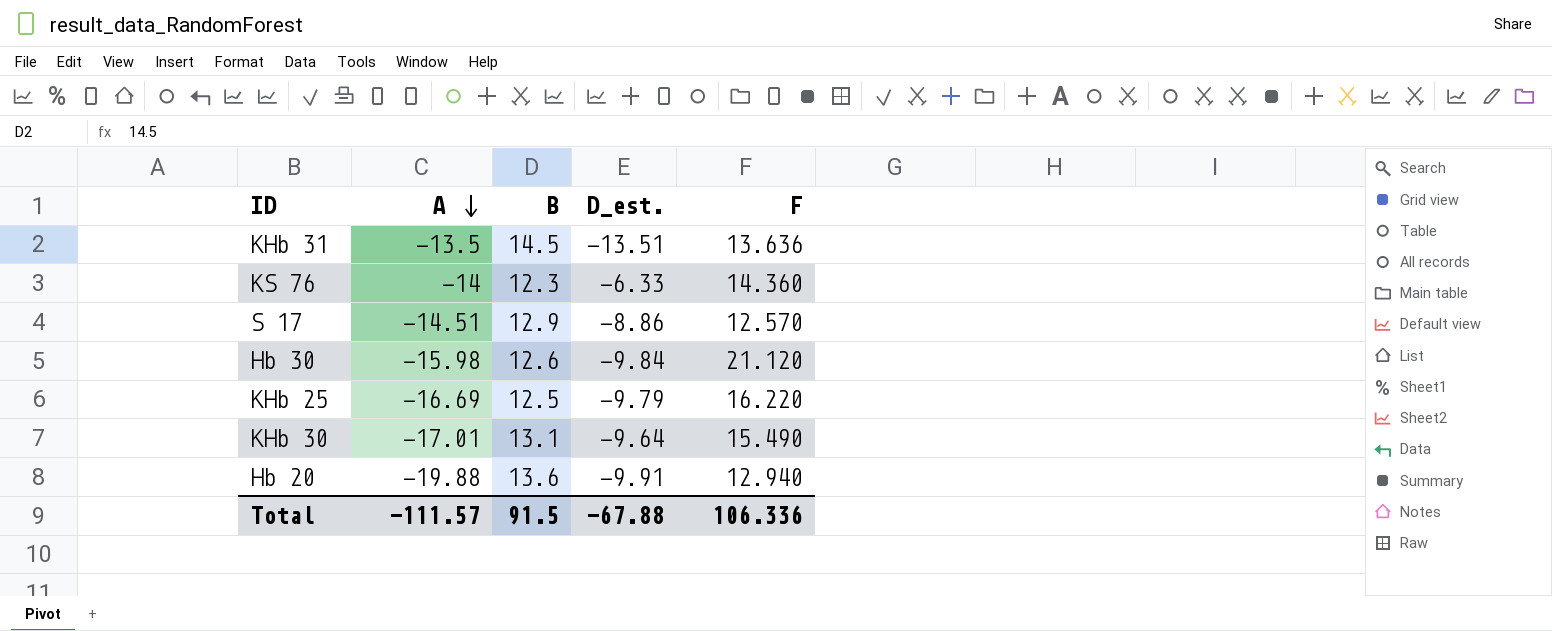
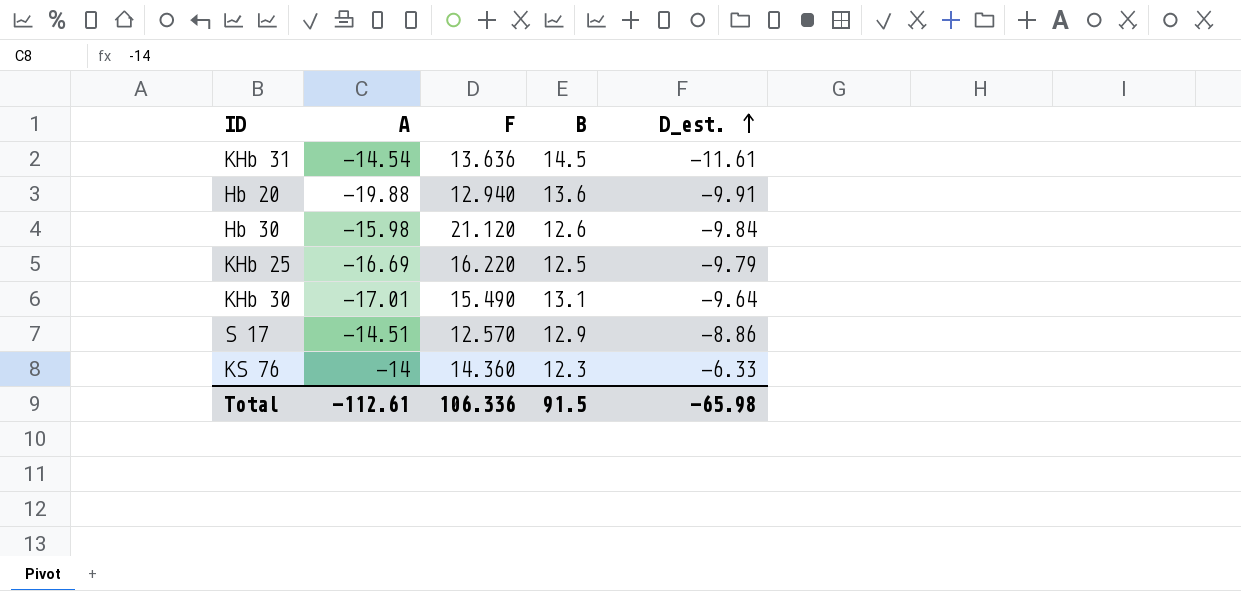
row order: A descending -> D_est. ascending
column F | position: 5 -> 3
KHb 31 | A: -13.5 -> -14.54
KHb 31 | D_est.: -13.51 -> -11.61
Total | A: -111.57 -> -112.61
Total | D_est.: -67.88 -> -65.98

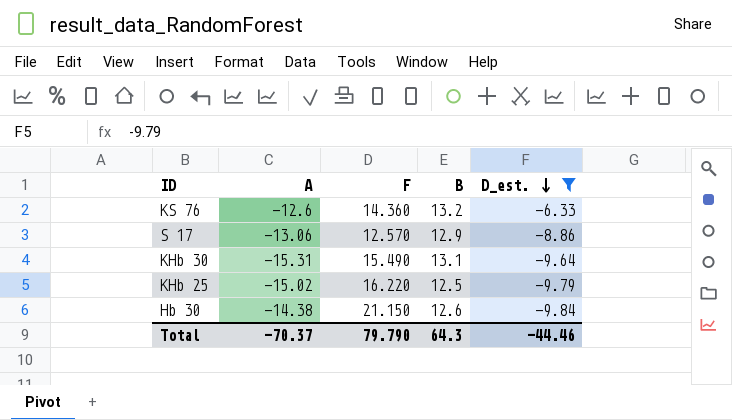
filter: none -> D_est. >= -9.84
row order: D_est. ascending -> D_est. descending
KS 76 | A: -14 -> -12.6
KS 76 | B: 12.3 -> 13.2
S 17 | A: -14.51 -> -13.06
KHb 30 | A: -17.01 -> -15.31
KHb 25 | A: -16.69 -> -15.02
Hb 30 | A: -15.98 -> -14.38
Hb 30 | F: 21.120 -> 21.150
Total | A: -112.61 -> -70.37
Total | F: 106.336 -> 79.790
Total | B: 91.5 -> 64.3
Total | D_est.: -65.98 -> -44.46

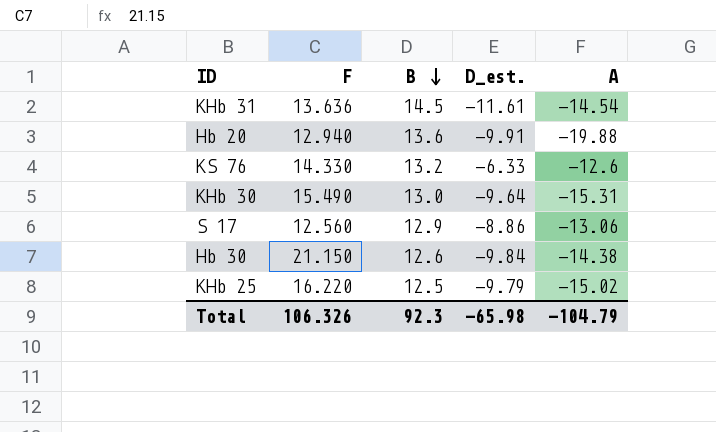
filter: D_est. >= -9.84 -> none
row order: D_est. descending -> B descending
column A | position: 2 -> 5
KS 76 | F: 14.360 -> 14.330
KHb 30 | B: 13.1 -> 13.0
S 17 | F: 12.570 -> 12.560
Total | F: 79.790 -> 106.326
Total | B: 64.3 -> 92.3
Total | D_est.: -44.46 -> -65.98
Total | A: -70.37 -> -104.79

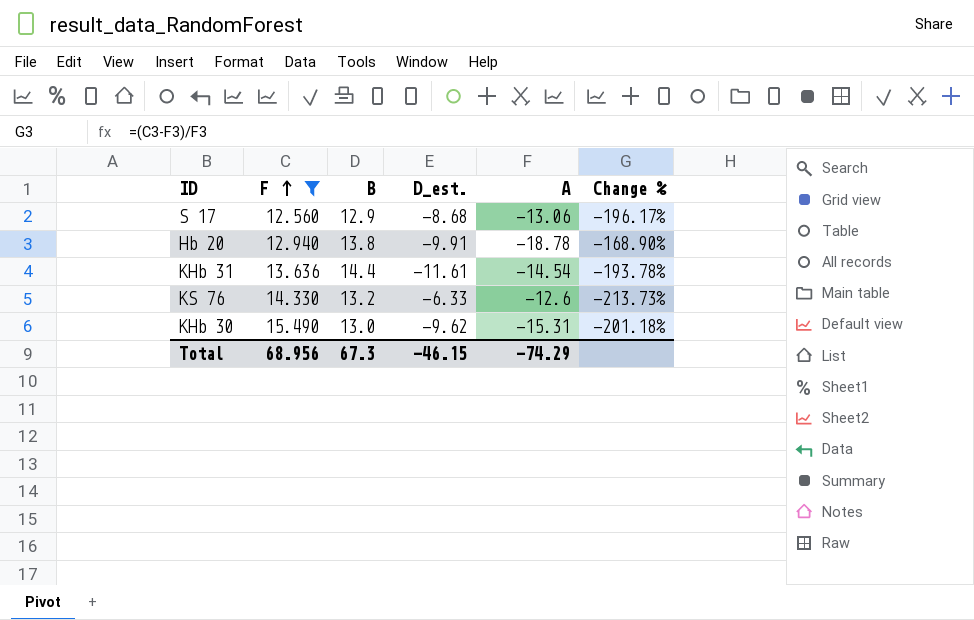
filter: none -> F <= 15.490
row order: B descending -> F ascending
column Change % | formula: none -> ([F] - [A]) / [A]
S 17 | D_est.: -8.86 -> -8.68
Hb 20 | B: 13.6 -> 13.8
Hb 20 | A: -19.88 -> -18.78
KHb 31 | B: 14.5 -> 14.4
KHb 30 | D_est.: -9.64 -> -9.62
Total | F: 106.326 -> 68.956
Total | B: 92.3 -> 67.3
Total | D_est.: -65.98 -> -46.15
Total | A: -104.79 -> -74.29

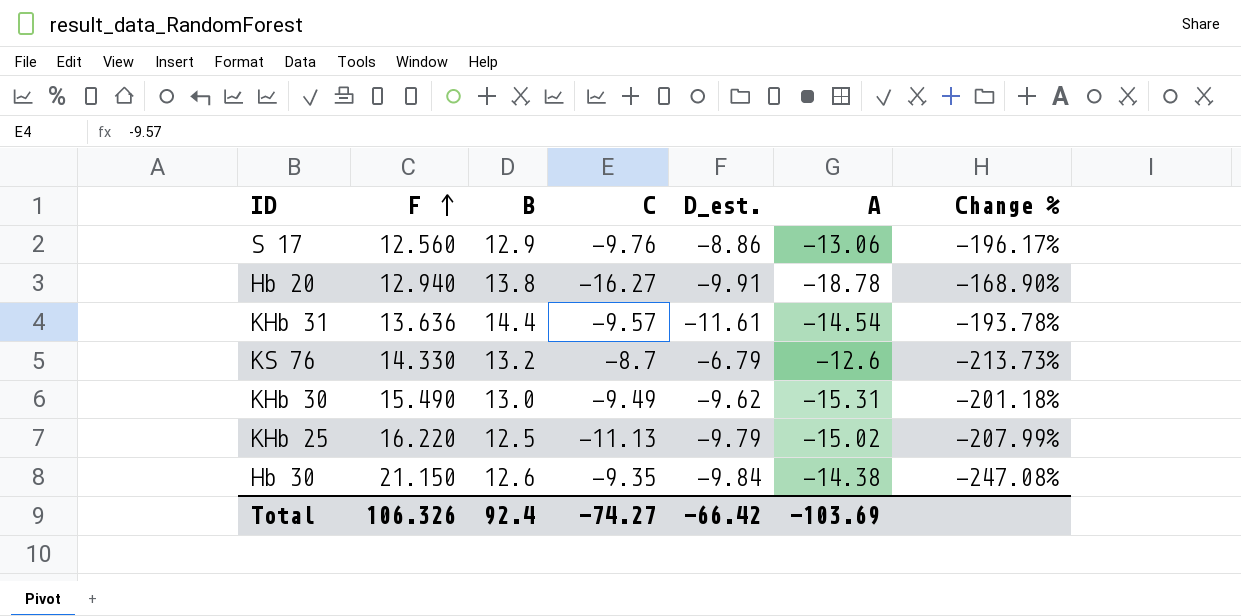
filter: F <= 15.490 -> none
column C | position: none -> 4
S 17 | D_est.: -8.68 -> -8.86
KS 76 | D_est.: -6.33 -> -6.79
Total | F: 68.956 -> 106.326
Total | B: 67.3 -> 92.4
Total | D_est.: -46.15 -> -66.42
Total | A: -74.29 -> -103.69

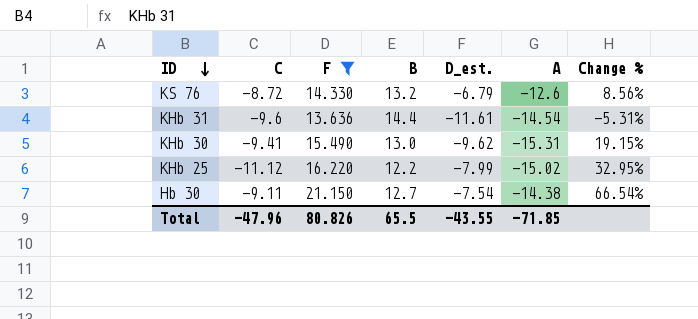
filter: none -> F >= 13.636
row order: F ascending -> ID descending
column C | position: 4 -> 2
column Change % | formula: ([F] - [A]) / [A] -> ([F] - [B]) / [B]
KS 76 | C: -8.7 -> -8.72
KHb 31 | C: -9.57 -> -9.6
KHb 30 | C: -9.49 -> -9.41
KHb 25 | C: -11.13 -> -11.12
KHb 25 | B: 12.5 -> 12.2
KHb 25 | D_est.: -9.79 -> -7.99
Hb 30 | C: -9.35 -> -9.11
Hb 30 | B: 12.6 -> 12.7
Hb 30 | D_est.: -9.84 -> -7.54
Total | C: -74.27 -> -47.96
Total | F: 106.326 -> 80.826
Total | B: 92.4 -> 65.5
Total | D_est.: -66.42 -> -43.55
Total | A: -103.69 -> -71.85

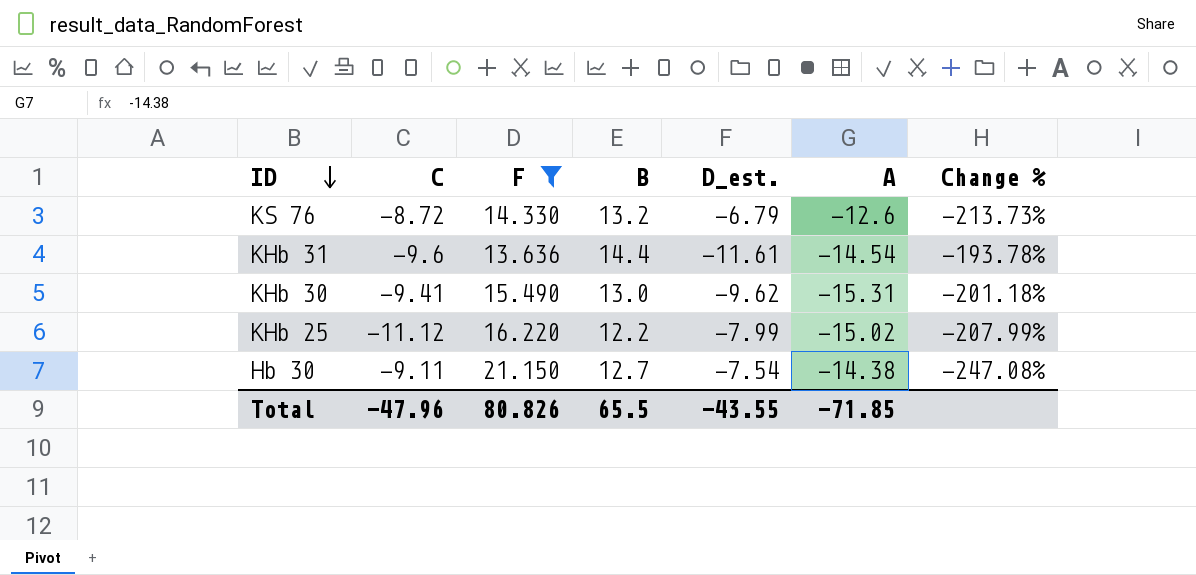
column Change % | formula: ([F] - [B]) / [B] -> ([F] - [A]) / [A]

